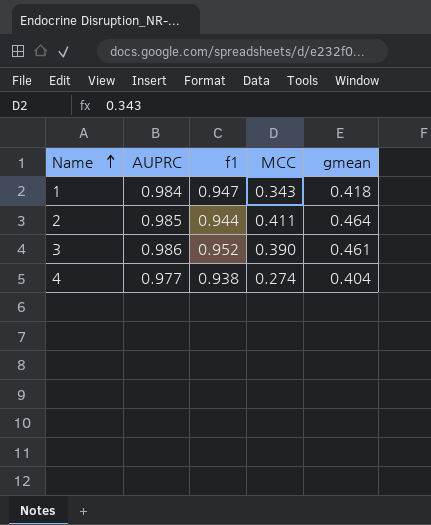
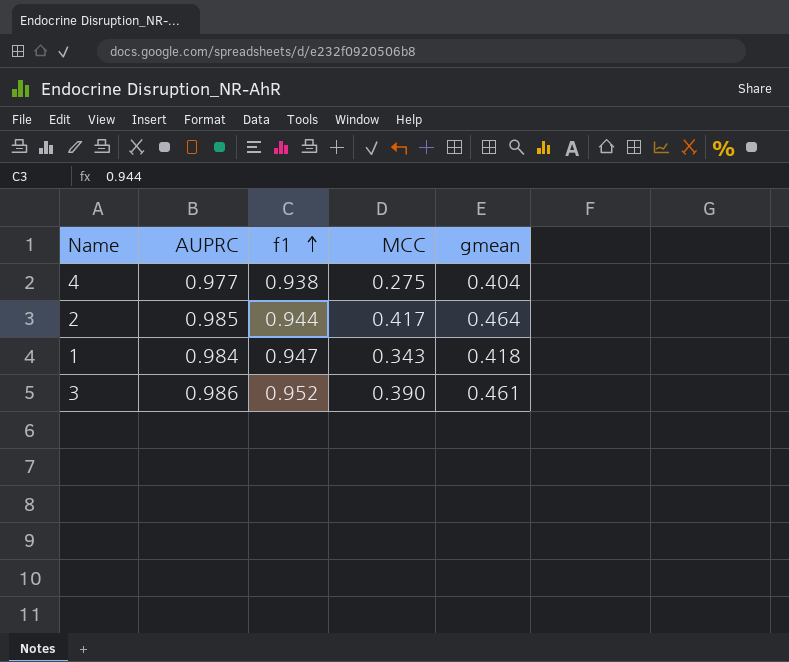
row order: Name ascending -> f1 ascending
4 | MCC: 0.274 -> 0.275
2 | MCC: 0.411 -> 0.417

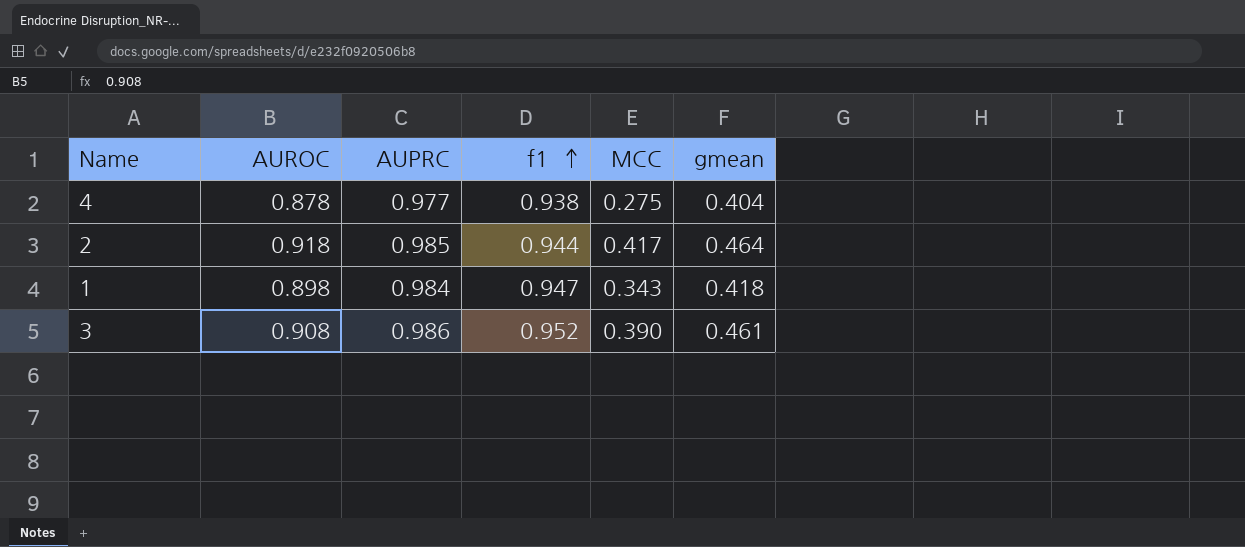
column AUROC | position: none -> 2

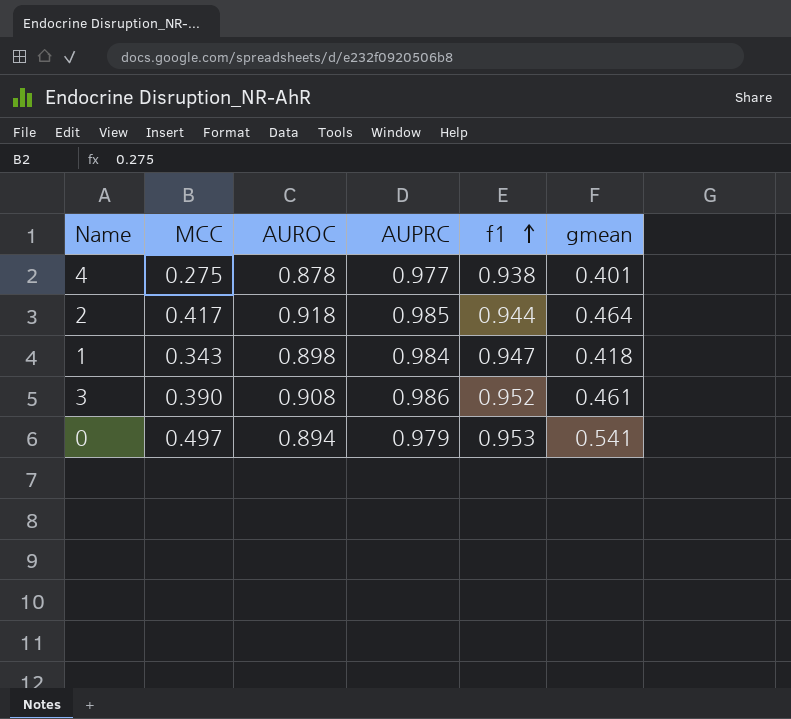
column MCC | position: 5 -> 2
4 | gmean: 0.404 -> 0.401
row 0: none -> 0.497 | 0.894 | 0.979 | 0.953 | 0.541

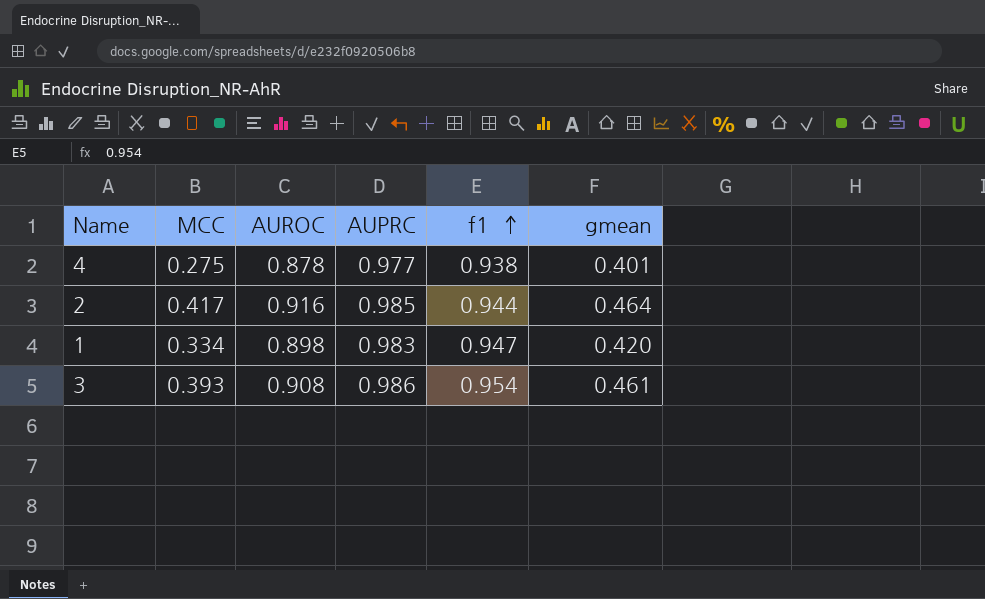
row 0: 0.497 | 0.894 | 0.979 | 0.953 | 0.541 -> none
2 | AUROC: 0.918 -> 0.916
1 | MCC: 0.343 -> 0.334
1 | AUPRC: 0.984 -> 0.983
1 | gmean: 0.418 -> 0.420
3 | MCC: 0.390 -> 0.393
3 | f1: 0.952 -> 0.954

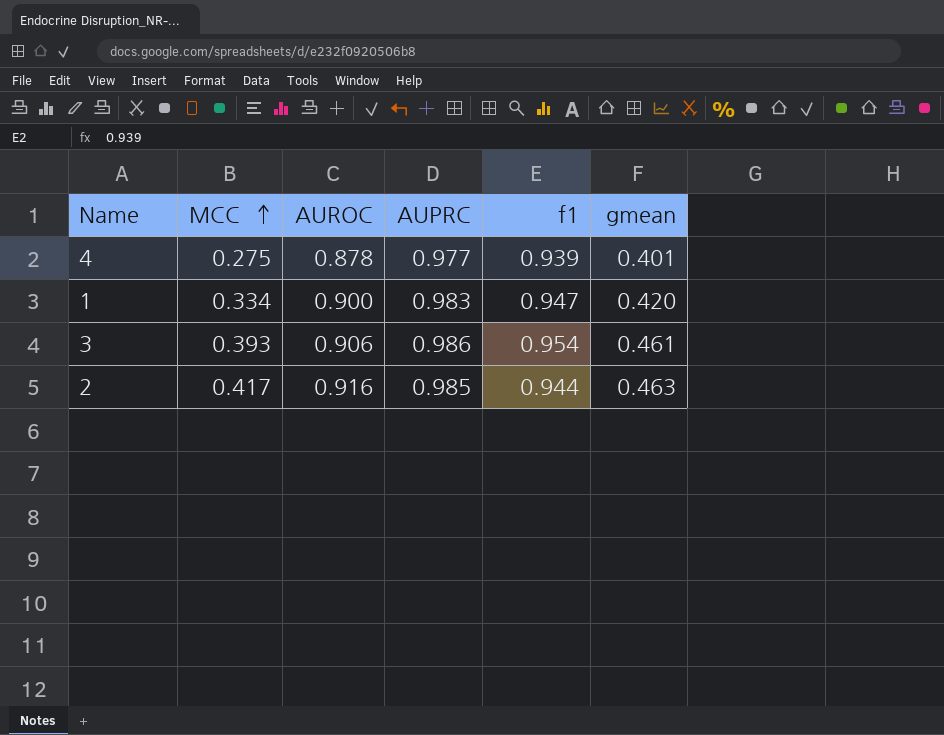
row order: f1 ascending -> MCC ascending
4 | f1: 0.938 -> 0.939
1 | AUROC: 0.898 -> 0.900
3 | AUROC: 0.908 -> 0.906
2 | gmean: 0.464 -> 0.463

